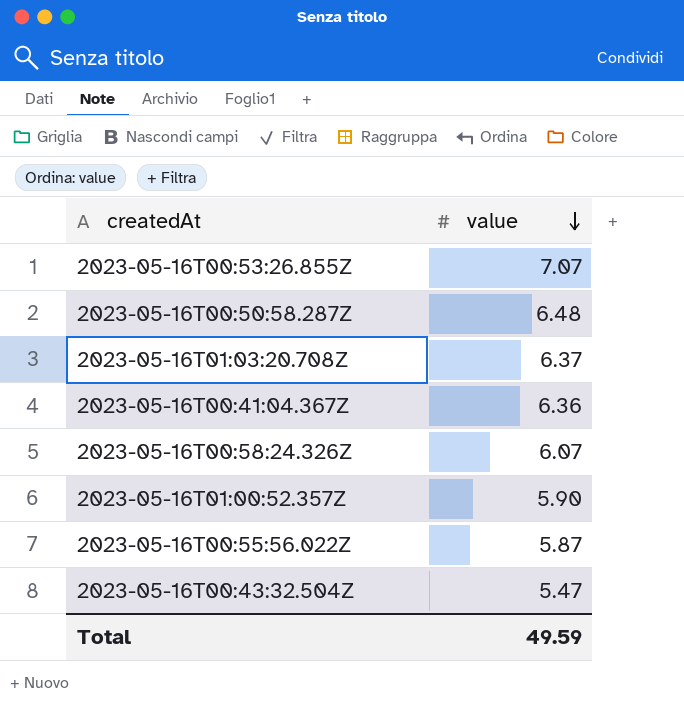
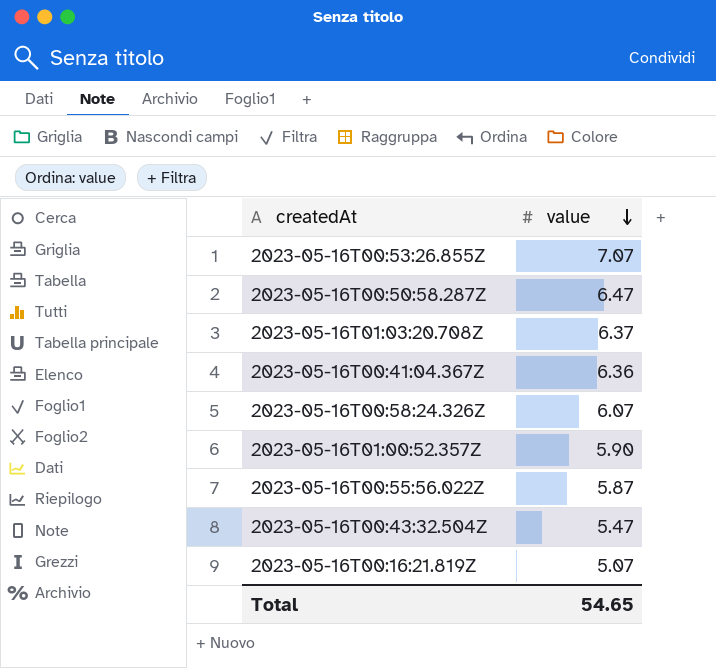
2023-05-16T00:50:58.287Z | value: 6.48 -> 6.47
row 2023-05-16T00:16:21.819Z: none -> 5.07
Total | value: 49.59 -> 54.65

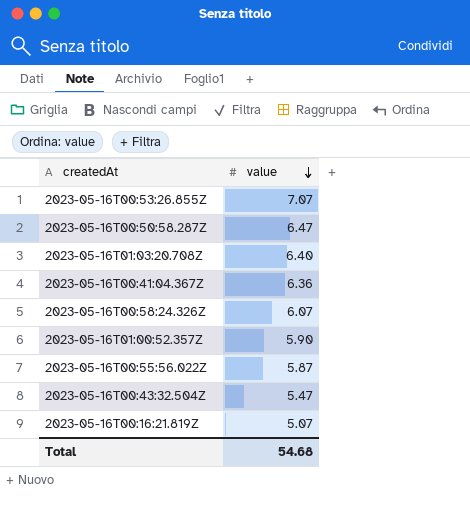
2023-05-16T01:03:20.708Z | value: 6.37 -> 6.40
Total | value: 54.65 -> 54.68

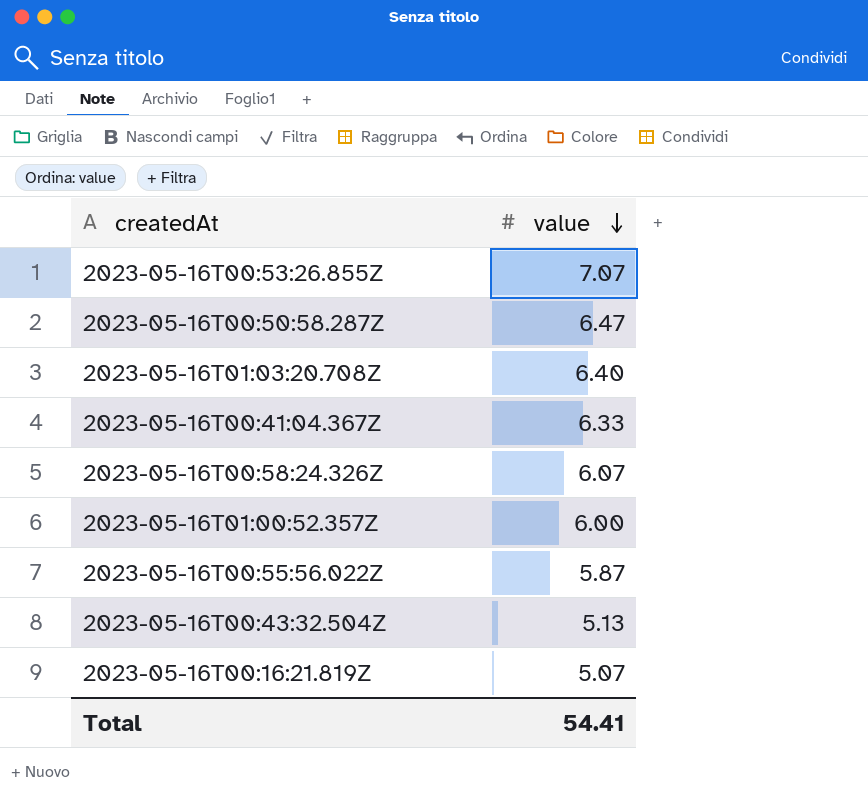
2023-05-16T00:41:04.367Z | value: 6.36 -> 6.33
2023-05-16T01:00:52.357Z | value: 5.90 -> 6.00
2023-05-16T00:43:32.504Z | value: 5.47 -> 5.13
Total | value: 54.68 -> 54.41

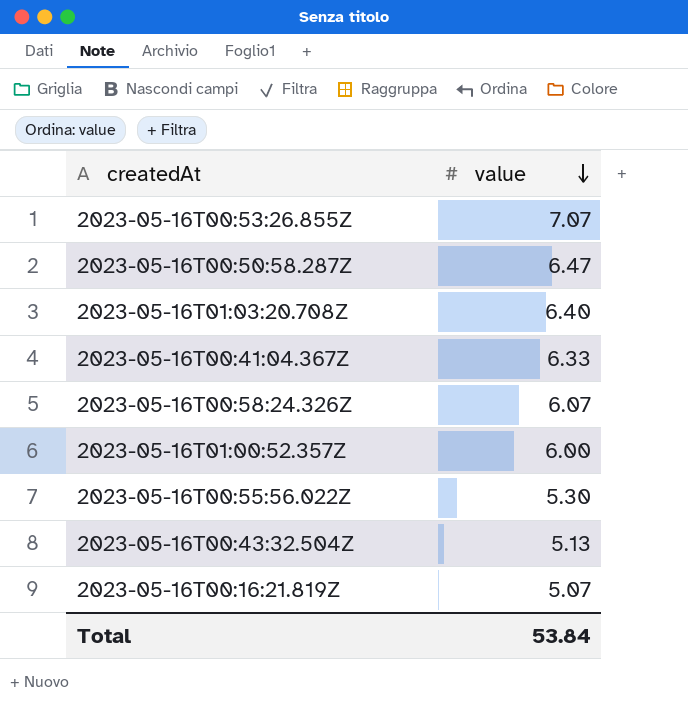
2023-05-16T00:55:56.022Z | value: 5.87 -> 5.30
Total | value: 54.41 -> 53.84

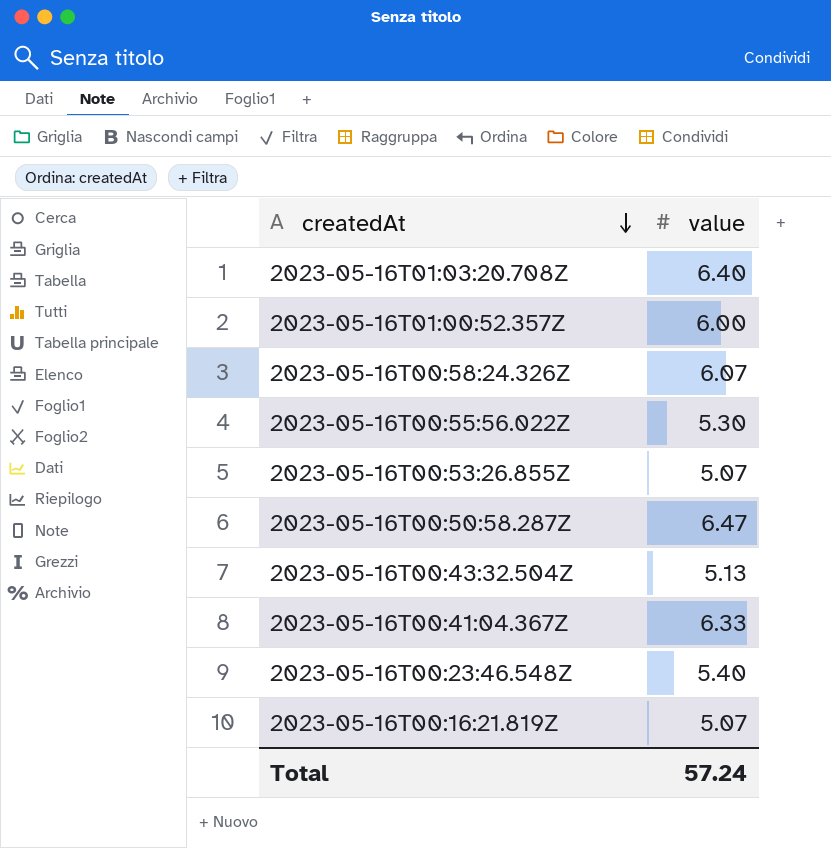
row order: value descending -> createdAt descending
2023-05-16T00:53:26.855Z | value: 7.07 -> 5.07
row 2023-05-16T00:23:46.548Z: none -> 5.40
Total | value: 53.84 -> 57.24

